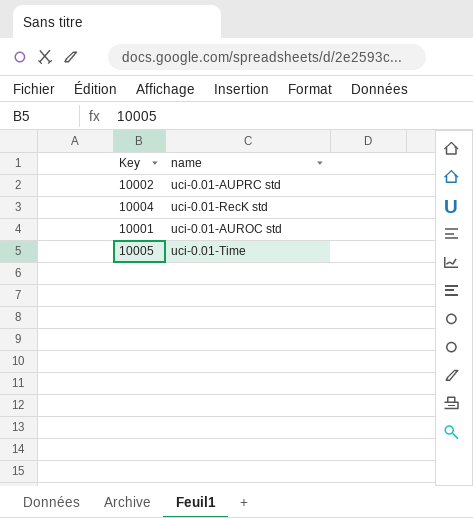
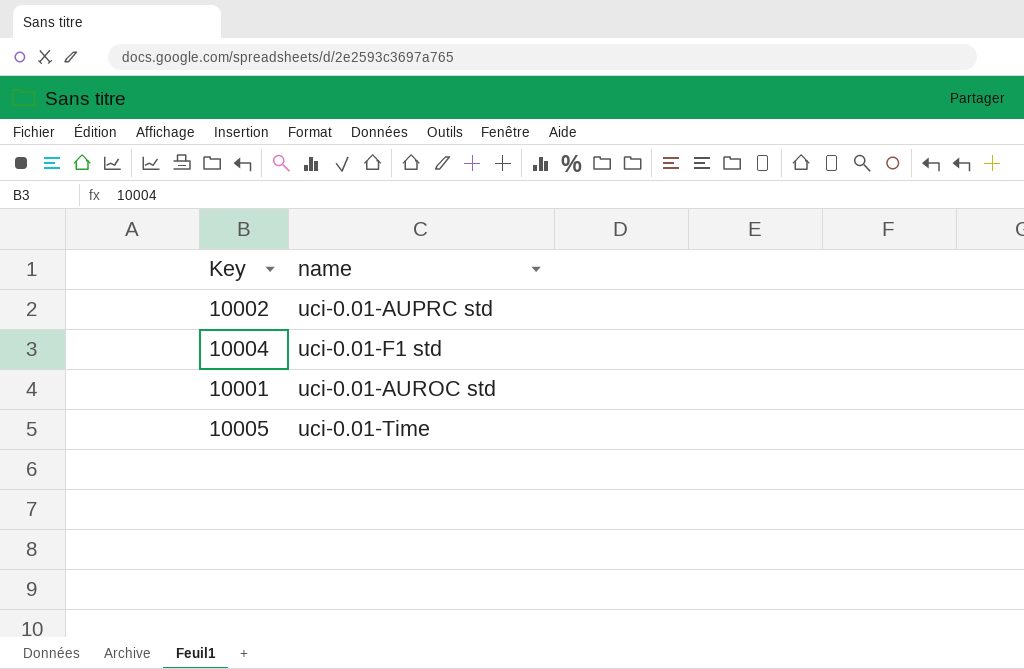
10004 | name: uci-0.01-RecK std -> uci-0.01-F1 std

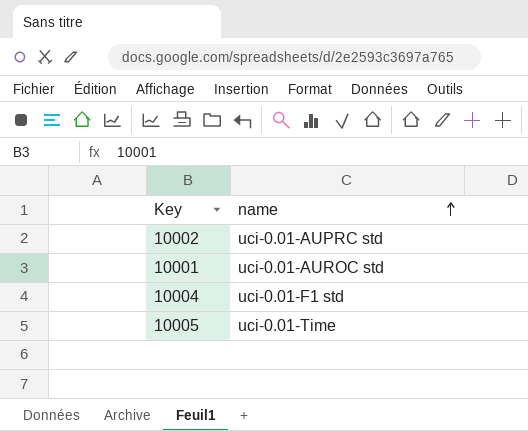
row order: none -> name ascending

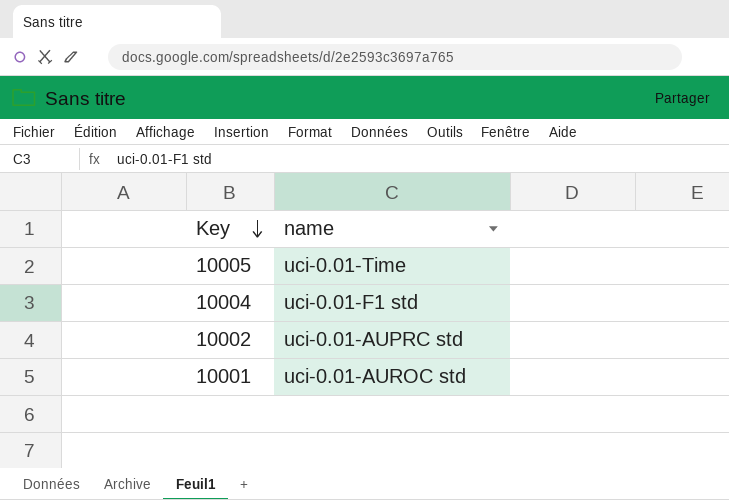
row order: name ascending -> Key descending

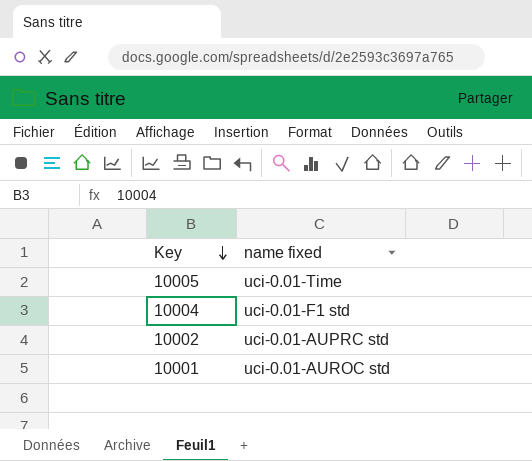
column name: name -> name fixed

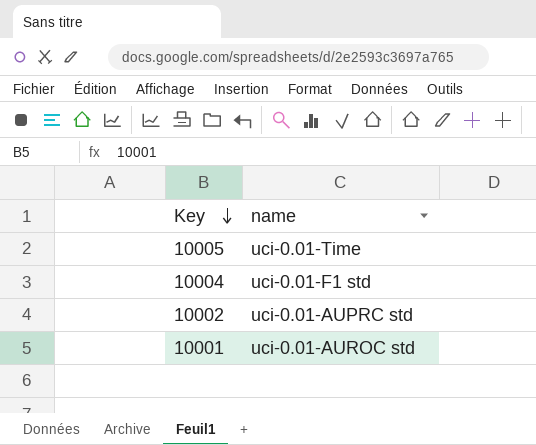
column name: name fixed -> name

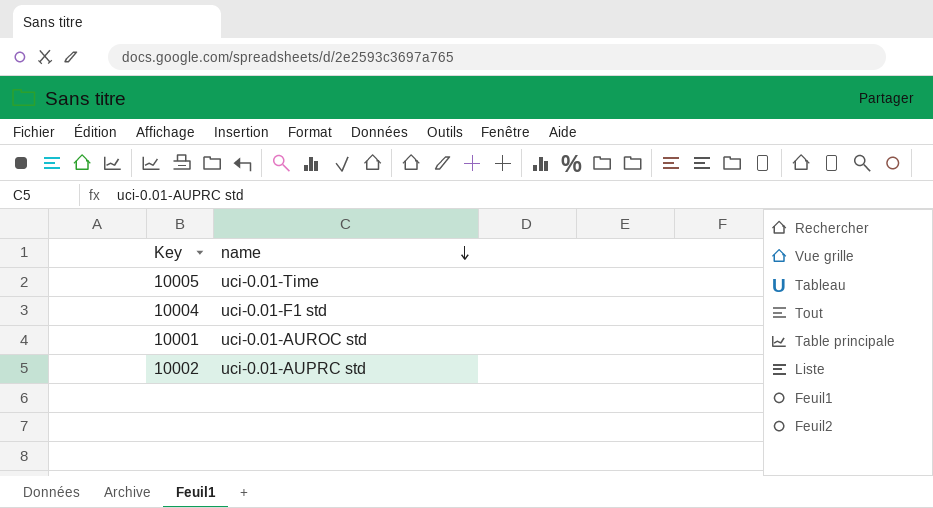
row order: Key descending -> name descending

